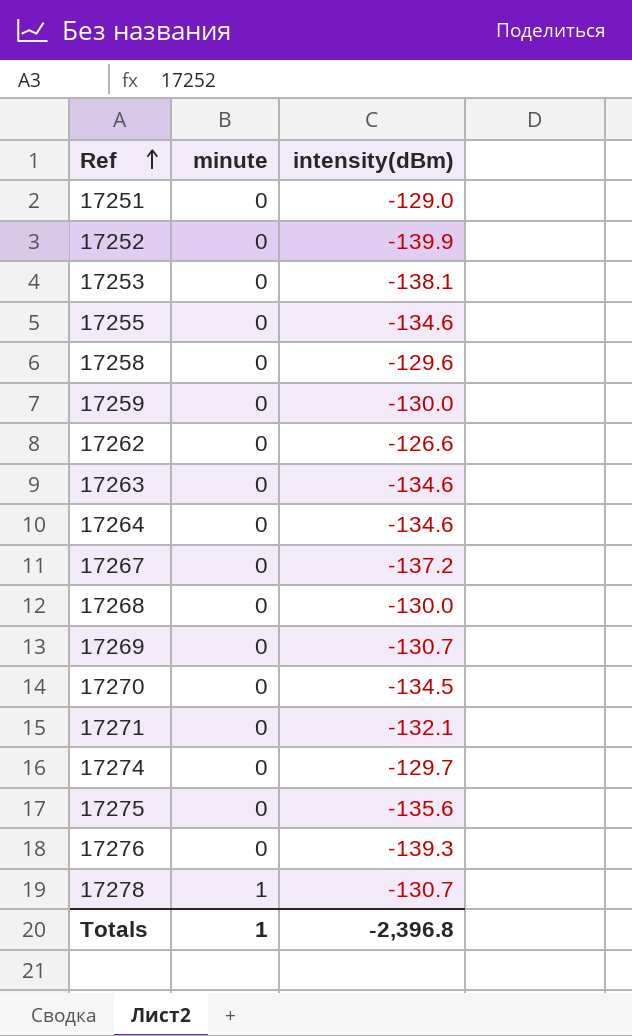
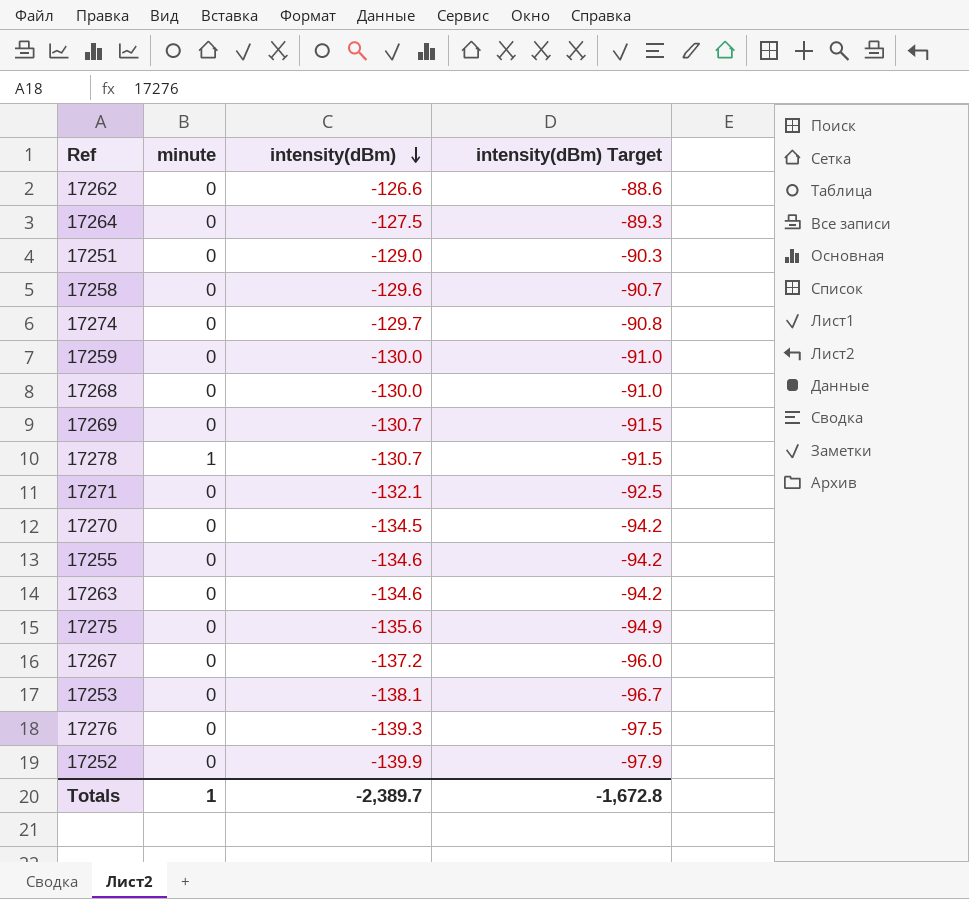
row order: Ref ascending -> intensity(dBm) descending
column intensity(dBm) Target | formula: none -> [intensity(dBm)] * 0.7
17264 | intensity(dBm): -134.6 -> -127.5
Totals | intensity(dBm): -2,396.8 -> -2,389.7

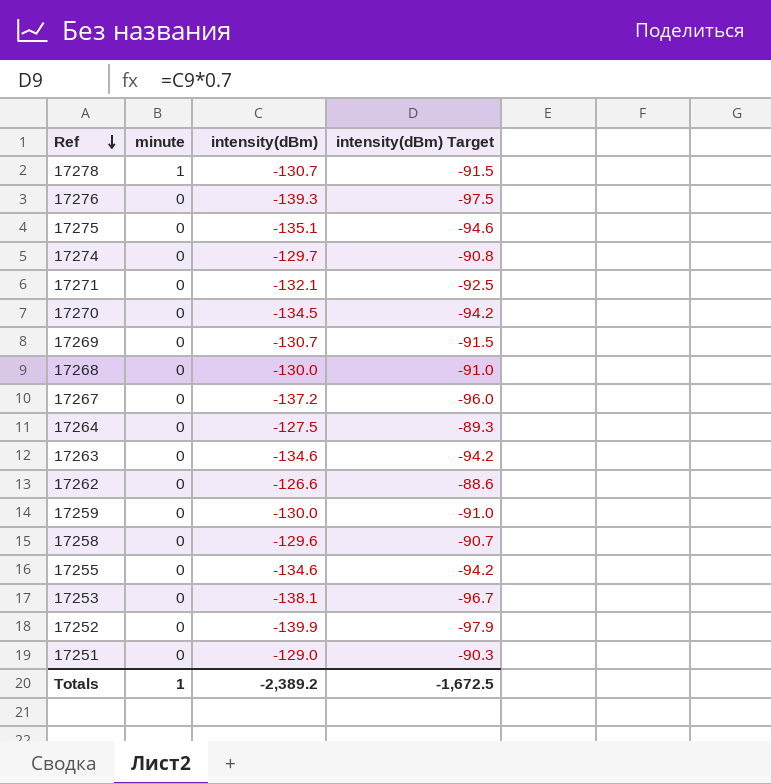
row order: intensity(dBm) descending -> Ref descending
17275 | intensity(dBm): -135.6 -> -135.1
17275 | intensity(dBm) Target: -94.9 -> -94.6
Totals | intensity(dBm): -2,389.7 -> -2,389.2
Totals | intensity(dBm) Target: -1,672.8 -> -1,672.5

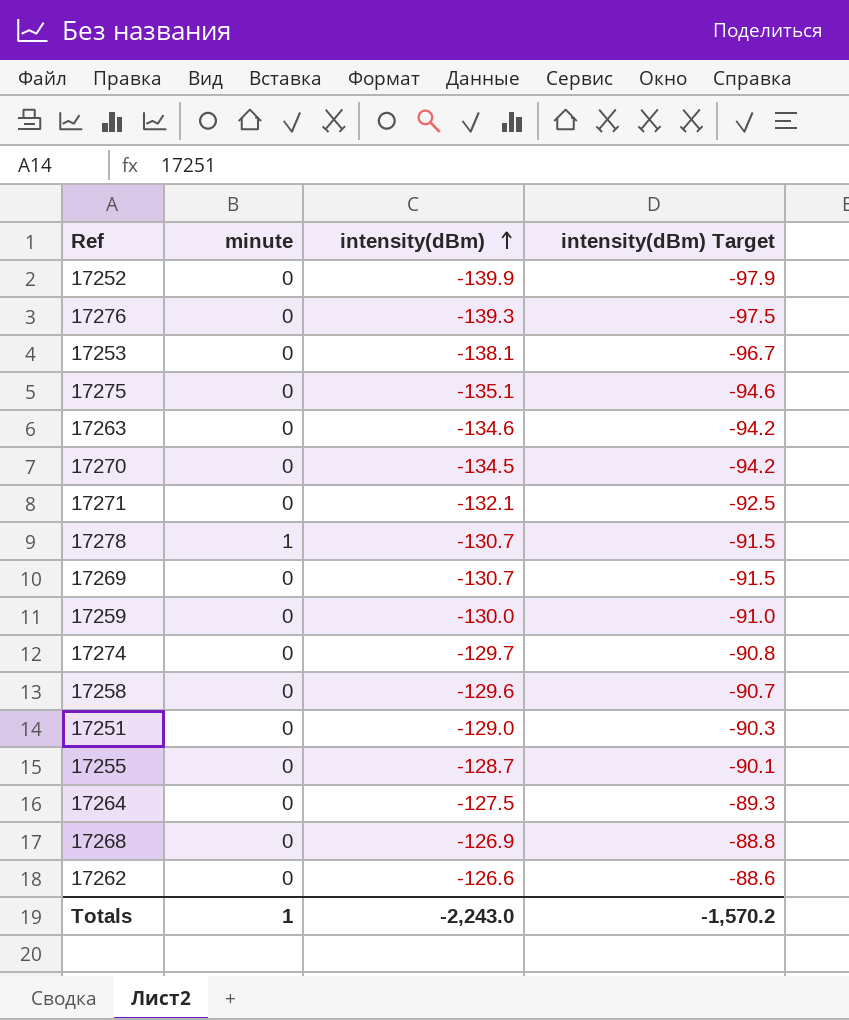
row order: Ref descending -> intensity(dBm) ascending
row 17267: 0 | -137.2 | -96.0 -> none
17255 | intensity(dBm): -134.6 -> -128.7
17255 | intensity(dBm) Target: -94.2 -> -90.1
17268 | intensity(dBm): -130.0 -> -126.9
17268 | intensity(dBm) Target: -91.0 -> -88.8
Totals | intensity(dBm): -2,389.2 -> -2,243.0
Totals | intensity(dBm) Target: -1,672.5 -> -1,570.2

